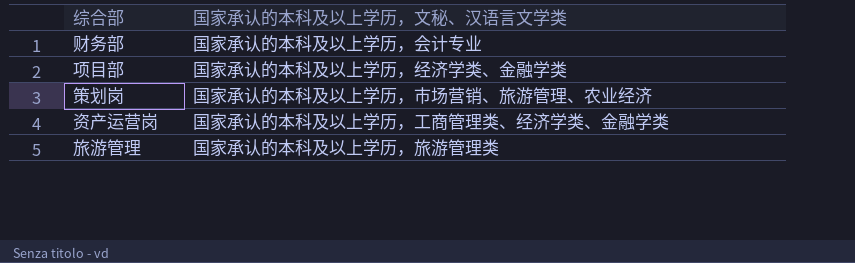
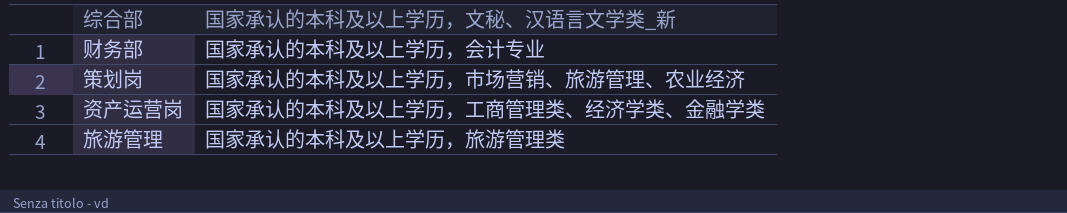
column name: 国家承认的本科及以上学历，文秘、汉语言文学类 -> 国家承认的本科及以上学历，文秘、汉语言文学类_新
row 项目部: 国家承认的本科及以上学历，经济学类、金融学类 -> none

